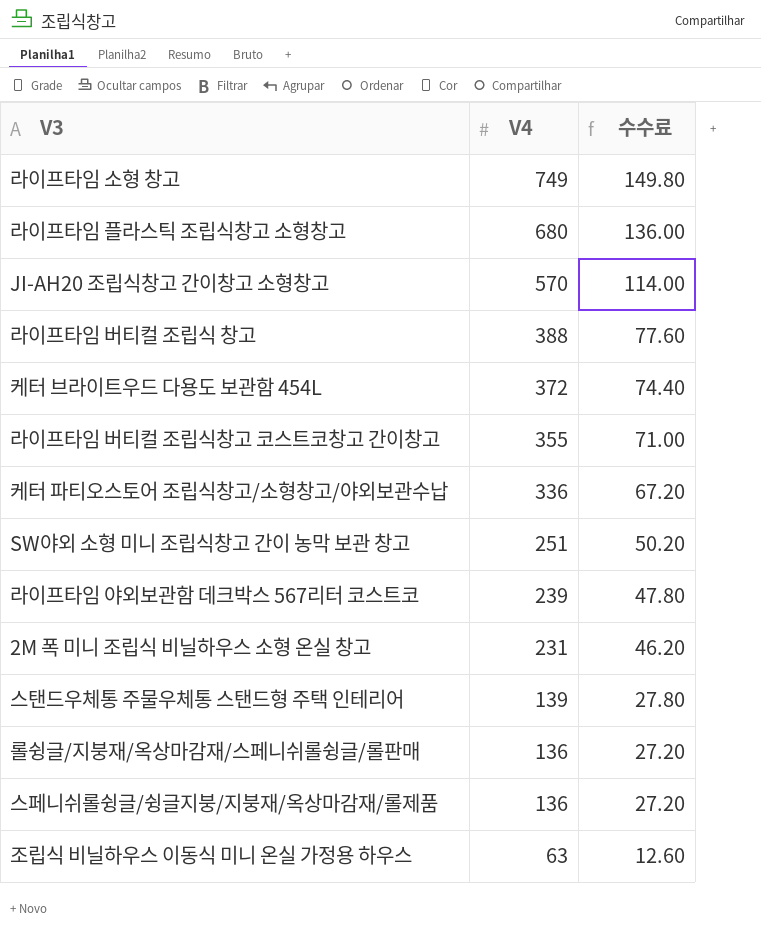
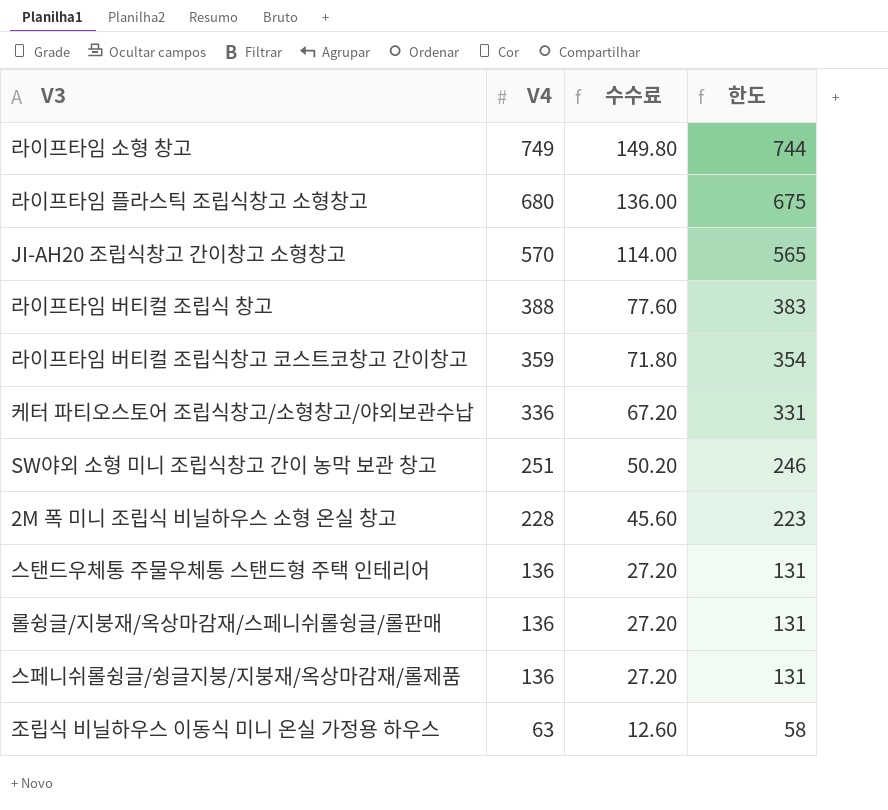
column 한도 | formula: none -> [V4] - 5
row 케터 브라이트우드 다용도 보관함 454L: 372 | 74.40 -> none
row 라이프타임 야외보관함 데크박스 567리터 코스트코: 239 | 47.80 -> none
라이프타임 버티컬 조립식창고 코스트코창고 간이창고 | V4: 355 -> 359
라이프타임 버티컬 조립식창고 코스트코창고 간이창고 | 수수료: 71.00 -> 71.80
2M 폭 미니 조립식 비닐하우스 소형 온실 창고 | V4: 231 -> 228
2M 폭 미니 조립식 비닐하우스 소형 온실 창고 | 수수료: 46.20 -> 45.60
스탠드우체통 주물우체통 스탠드형 주택 인테리어 | V4: 139 -> 136
스탠드우체통 주물우체통 스탠드형 주택 인테리어 | 수수료: 27.80 -> 27.20

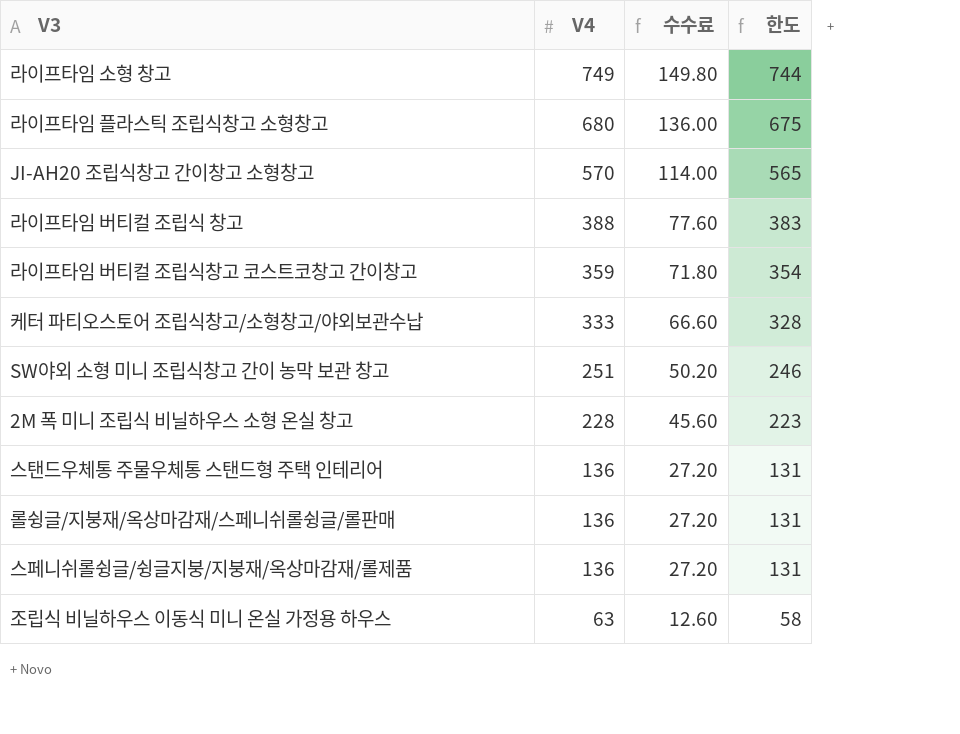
케터 파티오스토어 조립식창고/소형창고/야외보관수납 | V4: 336 -> 333
케터 파티오스토어 조립식창고/소형창고/야외보관수납 | 수수료: 67.20 -> 66.60
케터 파티오스토어 조립식창고/소형창고/야외보관수납 | 한도: 331 -> 328

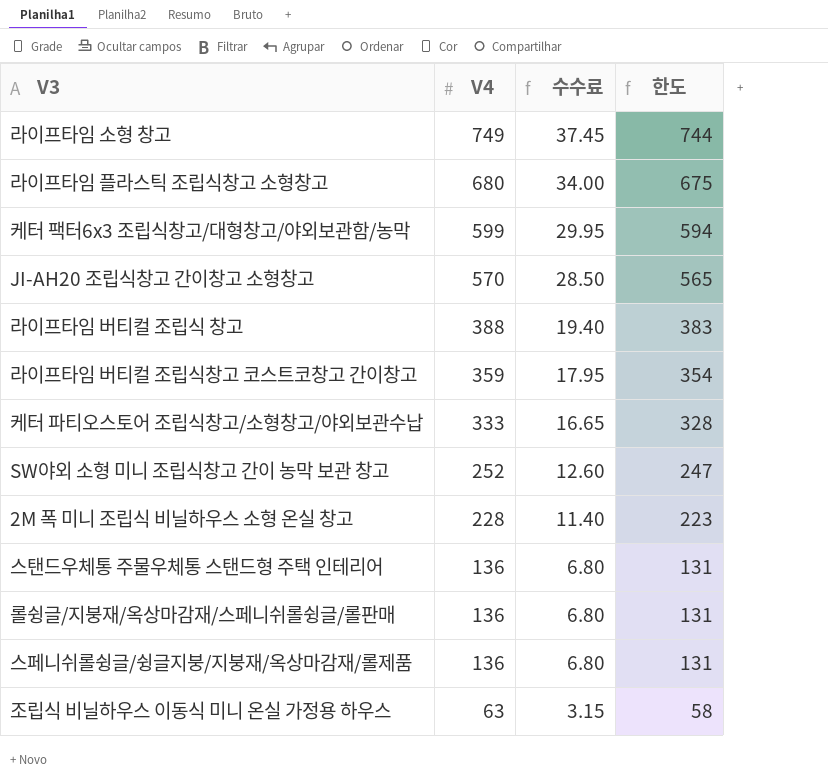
column 수수료 | formula: [V4] * 0.2 -> [V4] * 0.05
row 케터 팩터6x3 조립식창고/대형창고/야외보관함/농막: none -> 599 | 29.95 | 594
SW야외 소형 미니 조립식창고 간이 농막 보관 창고 | V4: 251 -> 252
SW야외 소형 미니 조립식창고 간이 농막 보관 창고 | 한도: 246 -> 247

